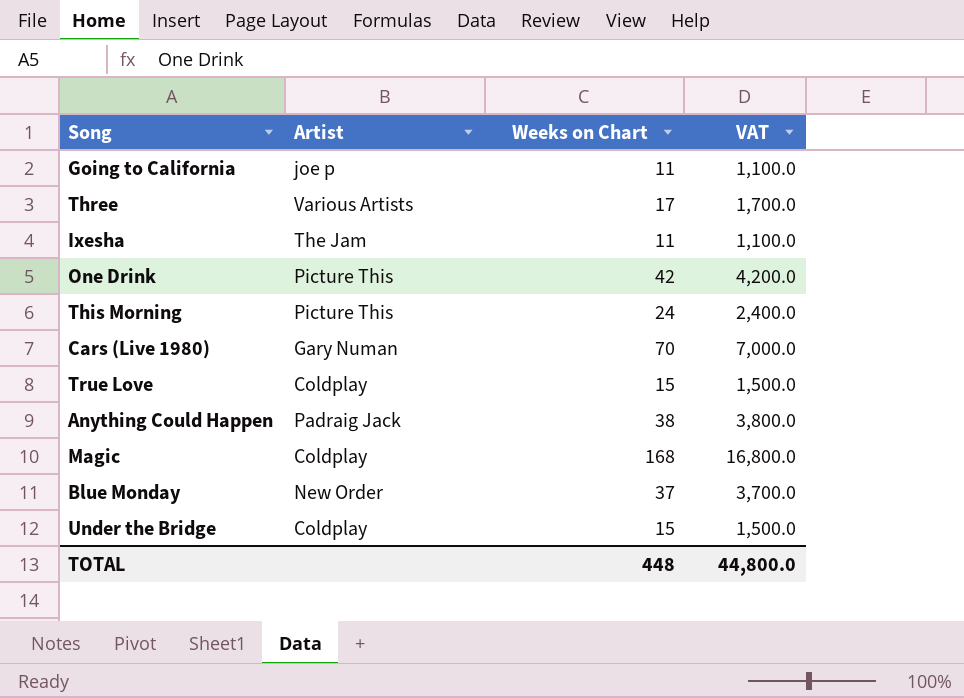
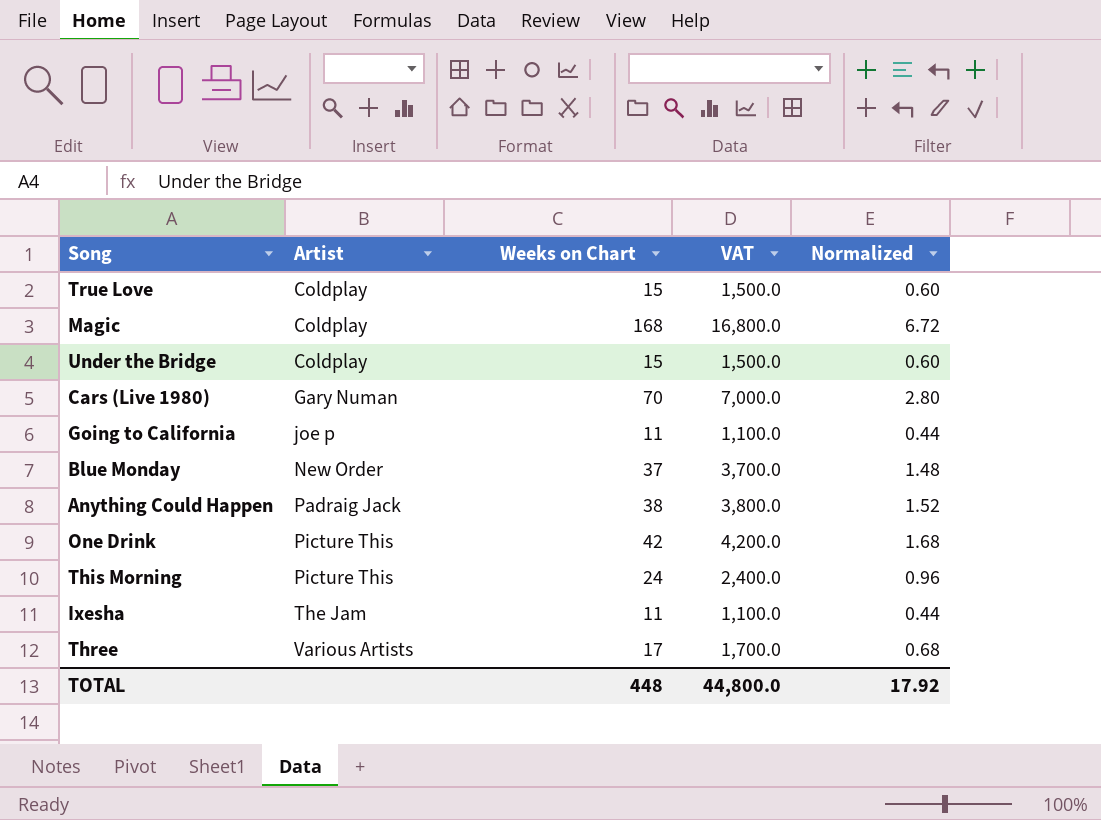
row order: none -> Artist ascending
column Normalized | formula: none -> [Weeks on Chart] * 0.04

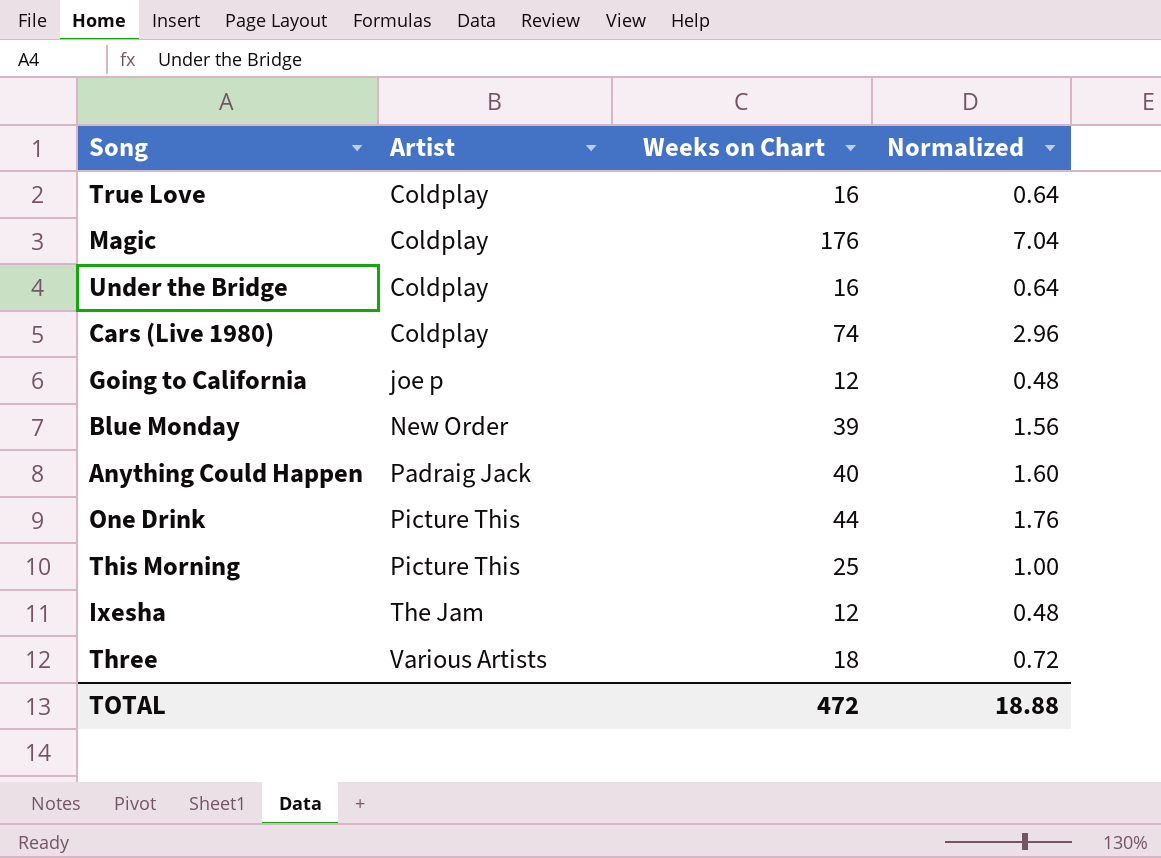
column VAT | formula: [Weeks on Chart] * 100 -> none
True Love | Weeks on Chart: 15 -> 16
True Love | Normalized: 0.60 -> 0.64
Magic | Weeks on Chart: 168 -> 176
Magic | Normalized: 6.72 -> 7.04
Under the Bridge | Weeks on Chart: 15 -> 16
Under the Bridge | Normalized: 0.60 -> 0.64
Cars (Live 1980) | Artist: Gary Numan -> Coldplay
Cars (Live 1980) | Weeks on Chart: 70 -> 74
Cars (Live 1980) | Normalized: 2.80 -> 2.96
Going to California | Weeks on Chart: 11 -> 12
Going to California | Normalized: 0.44 -> 0.48
Blue Monday | Weeks on Chart: 37 -> 39
Blue Monday | Normalized: 1.48 -> 1.56
Anything Could Happen | Weeks on Chart: 38 -> 40
Anything Could Happen | Normalized: 1.52 -> 1.60
One Drink | Weeks on Chart: 42 -> 44
One Drink | Normalized: 1.68 -> 1.76
This Morning | Weeks on Chart: 24 -> 25
This Morning | Normalized: 0.96 -> 1.00
Ixesha | Weeks on Chart: 11 -> 12
Ixesha | Normalized: 0.44 -> 0.48
Three | Weeks on Chart: 17 -> 18
Three | Normalized: 0.68 -> 0.72
TOTAL | Weeks on Chart: 448 -> 472
TOTAL | Normalized: 17.92 -> 18.88

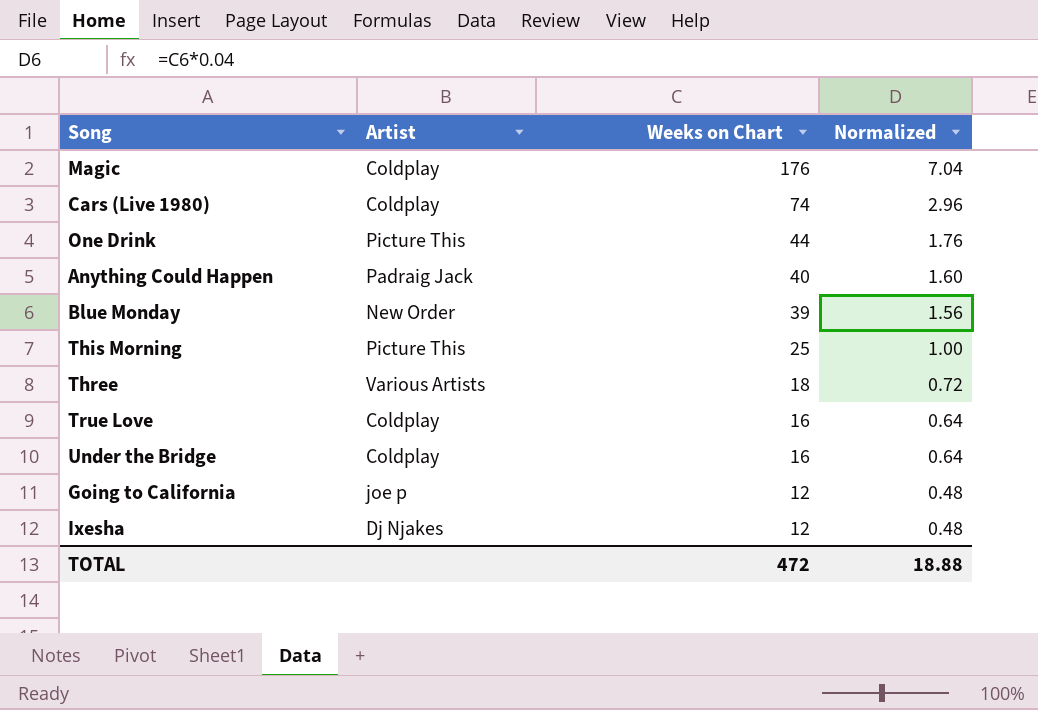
row order: Artist ascending -> Weeks on Chart descending
Ixesha | Artist: The Jam -> Dj Njakes

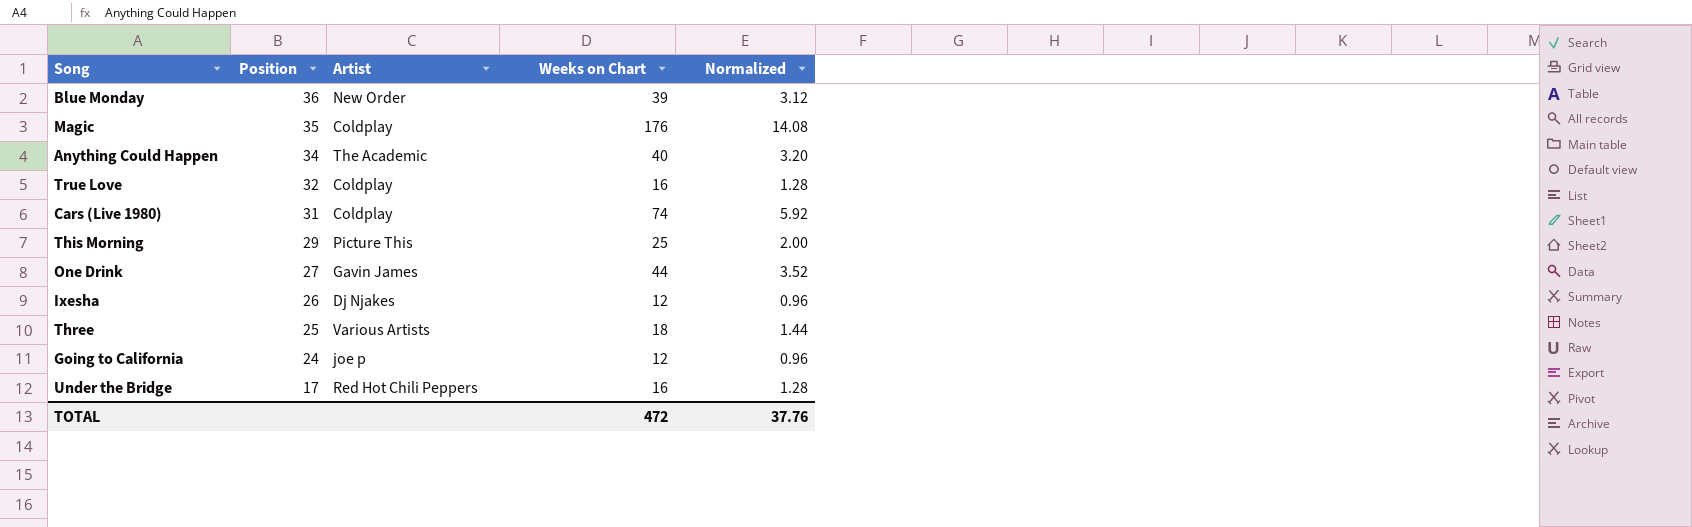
row order: Weeks on Chart descending -> Position descending
column Position | position: none -> 2
column Normalized | formula: [Weeks on Chart] * 0.04 -> [Weeks on Chart] * 0.08
Anything Could Happen | Artist: Padraig Jack -> The Academic
One Drink | Artist: Picture This -> Gavin James
Under the Bridge | Artist: Coldplay -> Red Hot Chili Peppers
TOTAL | Normalized: 18.88 -> 37.76

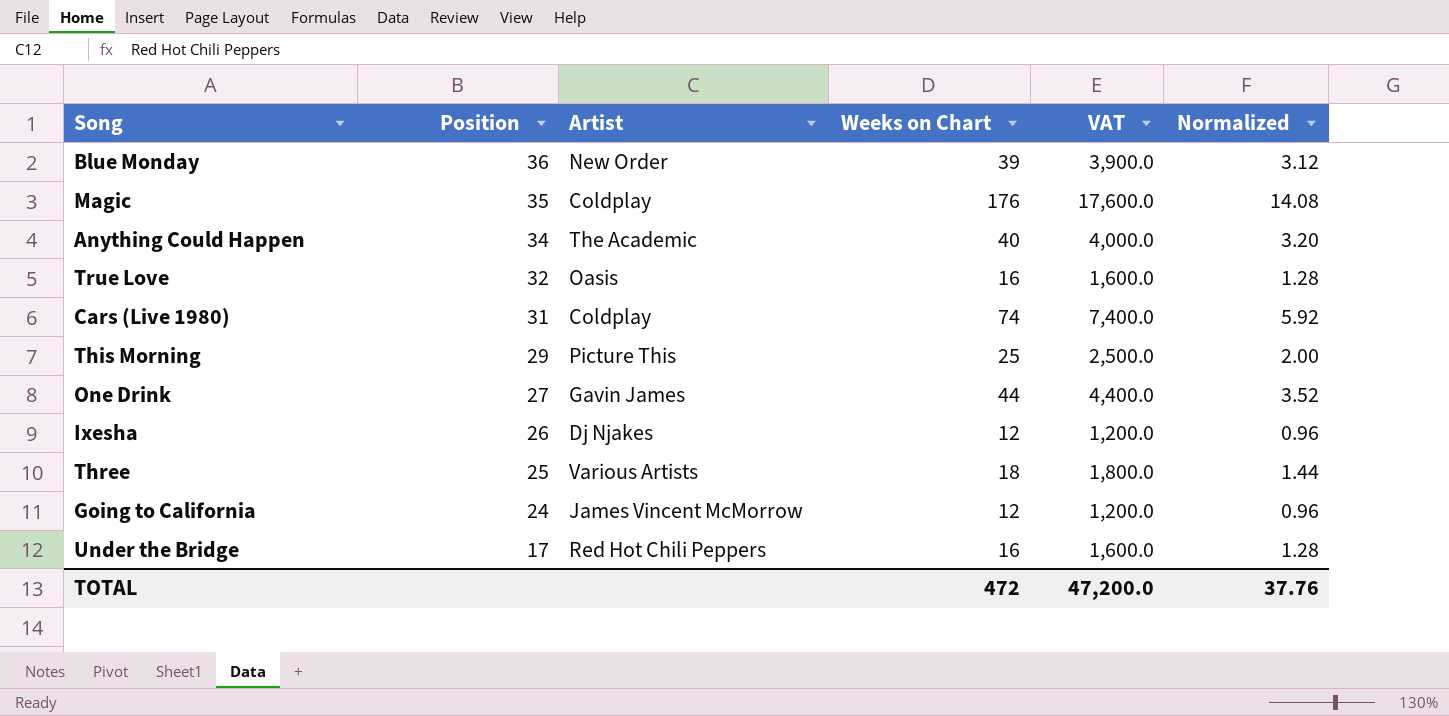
column VAT | formula: none -> [Weeks on Chart] * 100
True Love | Artist: Coldplay -> Oasis
Going to California | Artist: joe p -> James Vincent McMorrow

